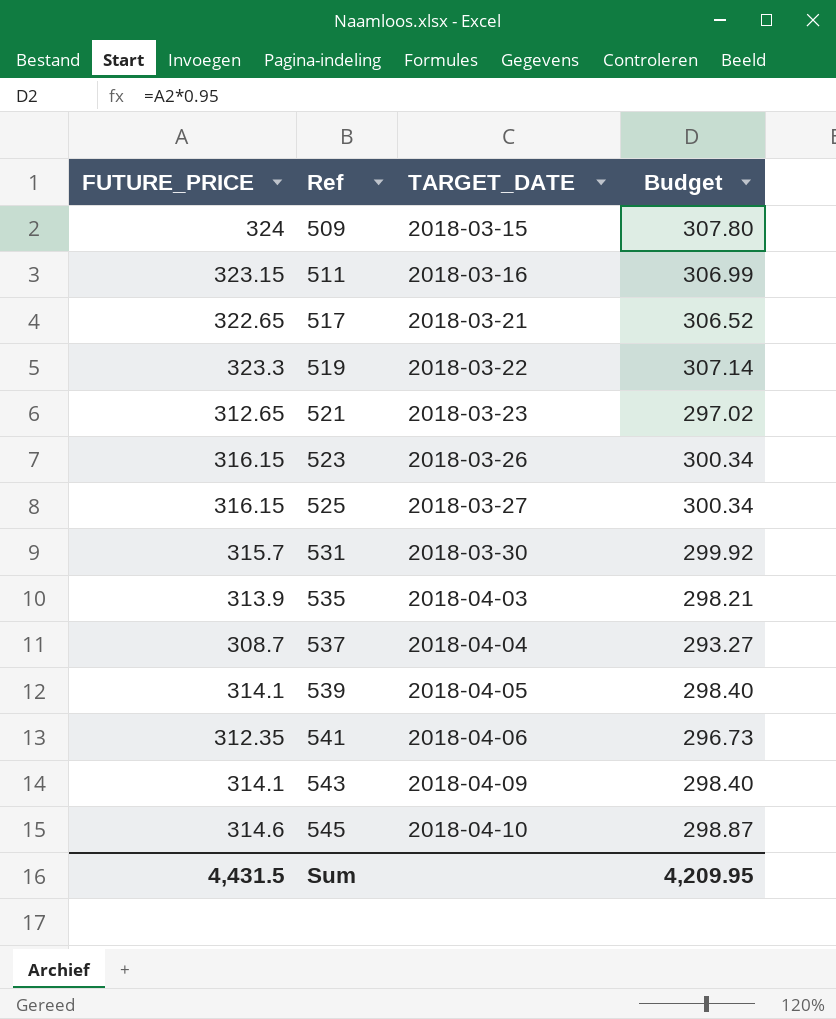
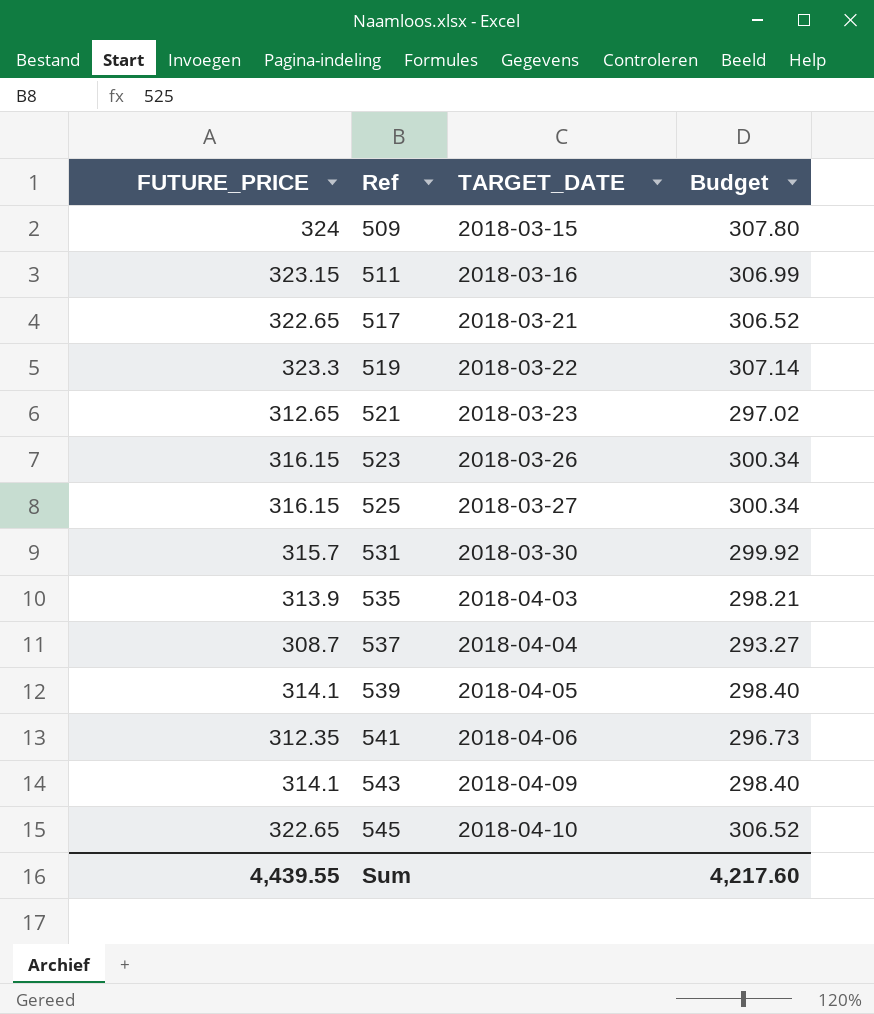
545 | FUTURE_PRICE: 314.6 -> 322.65
545 | Budget: 298.87 -> 306.52
Sum | FUTURE_PRICE: 4,431.5 -> 4,439.55
Sum | Budget: 4,209.95 -> 4,217.60

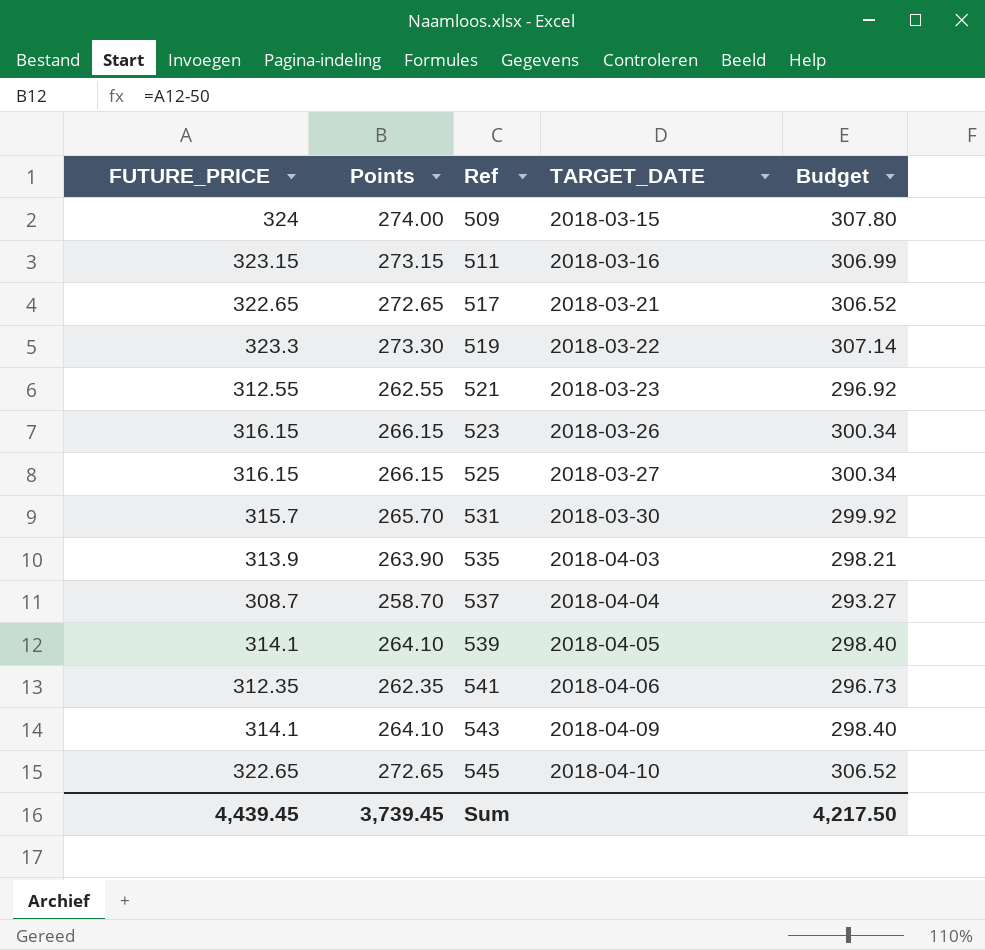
column Points | formula: none -> [FUTURE_PRICE] - 50
521 | FUTURE_PRICE: 312.65 -> 312.55
521 | Budget: 297.02 -> 296.92
Sum | FUTURE_PRICE: 4,439.55 -> 4,439.45
Sum | Budget: 4,217.60 -> 4,217.50

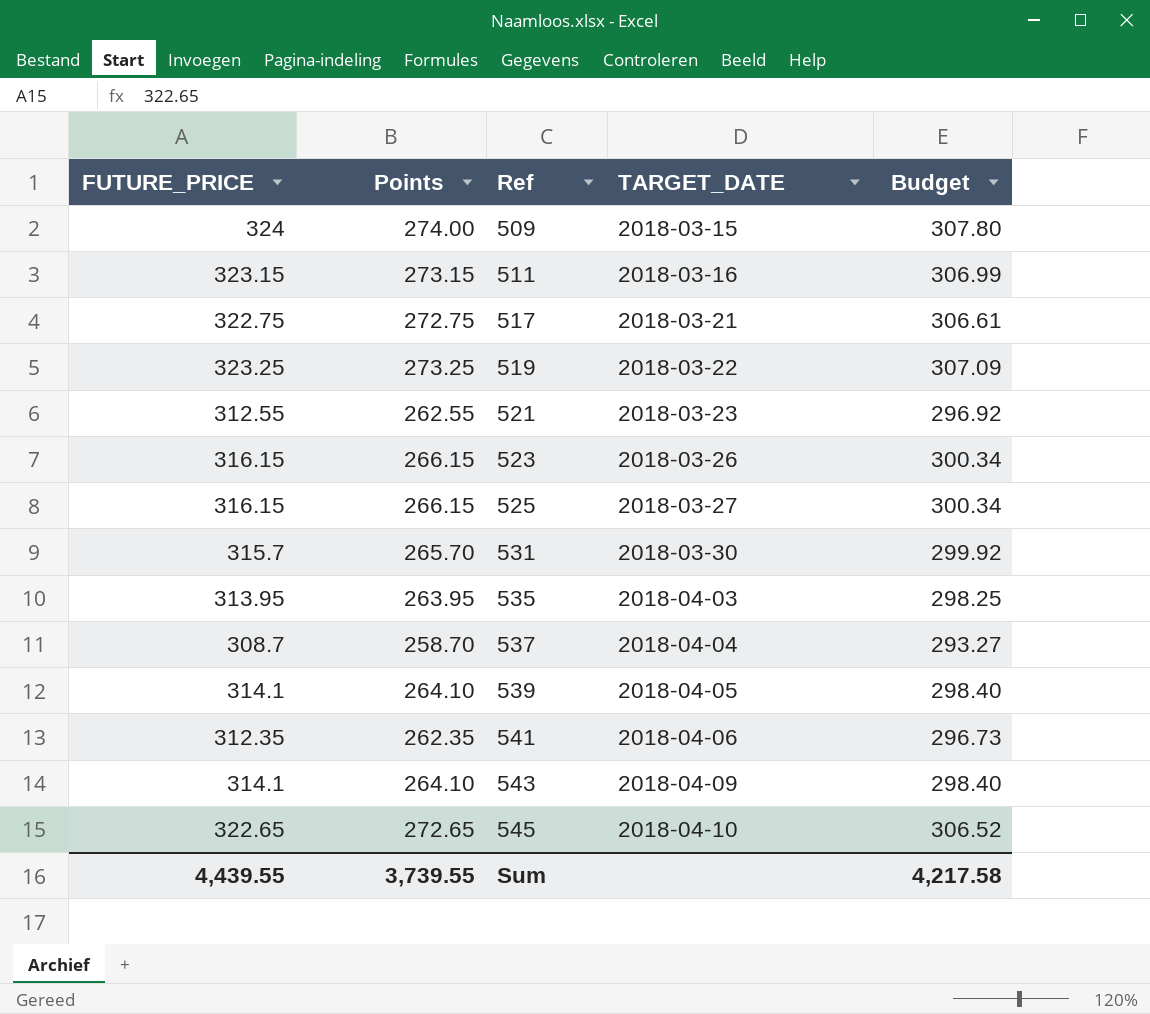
517 | FUTURE_PRICE: 322.65 -> 322.75
517 | Points: 272.65 -> 272.75
517 | Budget: 306.52 -> 306.61
519 | FUTURE_PRICE: 323.3 -> 323.25
519 | Points: 273.30 -> 273.25
519 | Budget: 307.14 -> 307.09
535 | FUTURE_PRICE: 313.9 -> 313.95
535 | Points: 263.90 -> 263.95
535 | Budget: 298.21 -> 298.25
Sum | FUTURE_PRICE: 4,439.45 -> 4,439.55
Sum | Points: 3,739.45 -> 3,739.55
Sum | Budget: 4,217.50 -> 4,217.58

